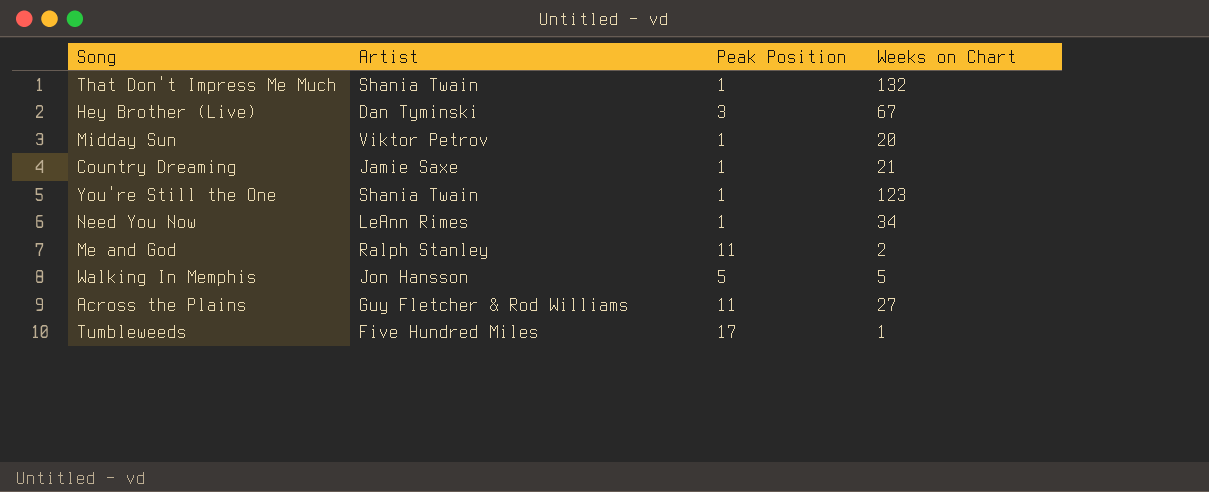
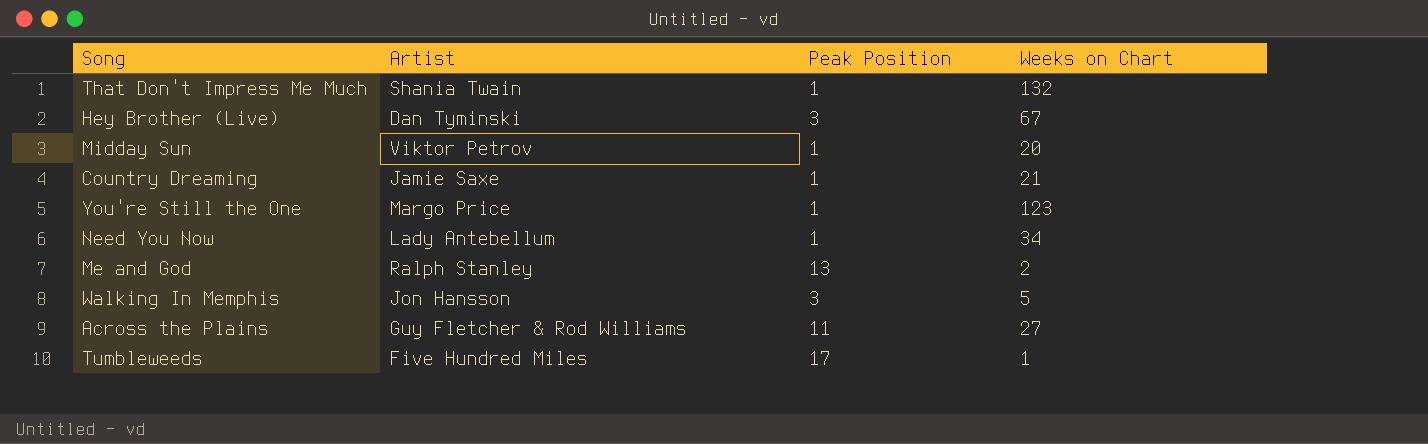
You're Still the One | Artist: Shania Twain -> Margo Price
Need You Now | Artist: LeAnn Rimes -> Lady Antebellum
Me and God | Peak Position: 11 -> 13
Walking In Memphis | Peak Position: 5 -> 3

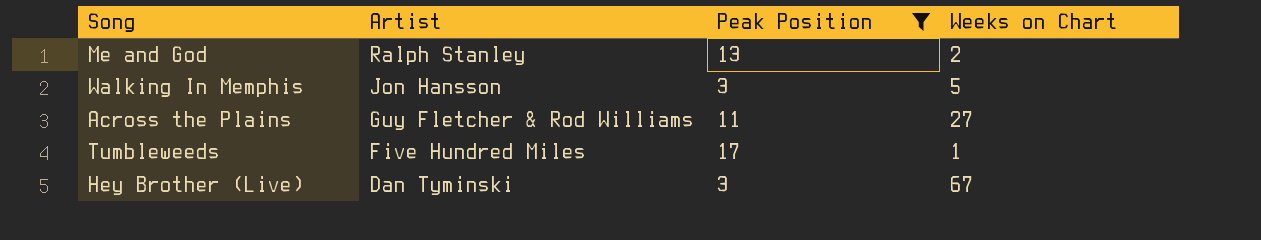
filter: none -> Peak Position != 1
row order: none -> Artist descending

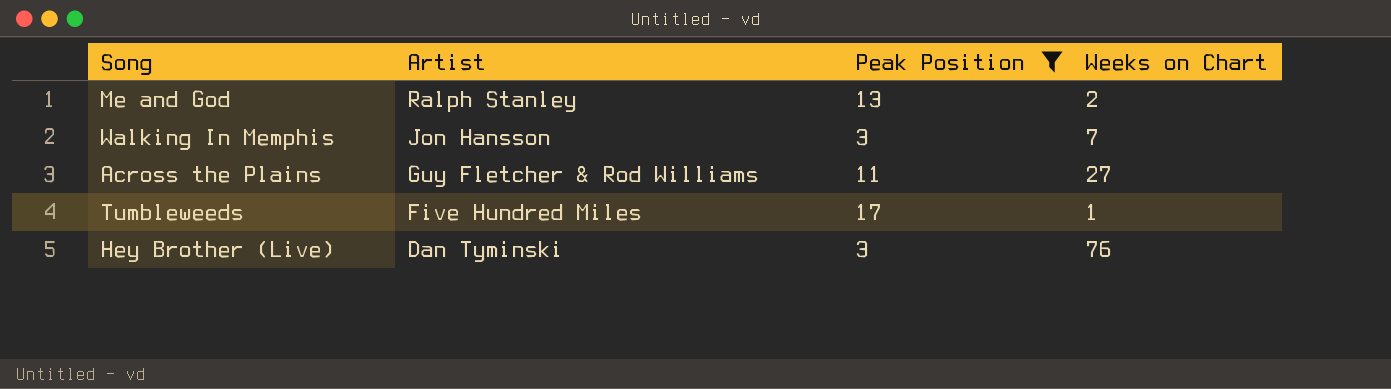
Walking In Memphis | Weeks on Chart: 5 -> 7
Hey Brother (Live) | Weeks on Chart: 67 -> 76

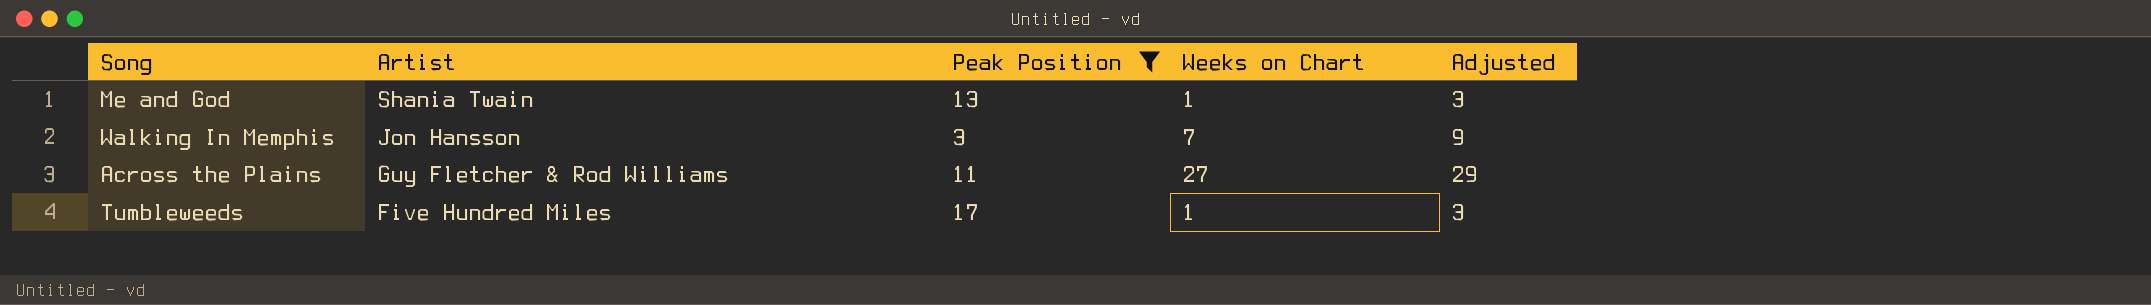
column Adjusted | formula: none -> [Weeks on Chart] + 2
row Hey Brother (Live): Dan Tyminski | 3 | 76 -> none
Me and God | Artist: Ralph Stanley -> Shania Twain
Me and God | Weeks on Chart: 2 -> 1

